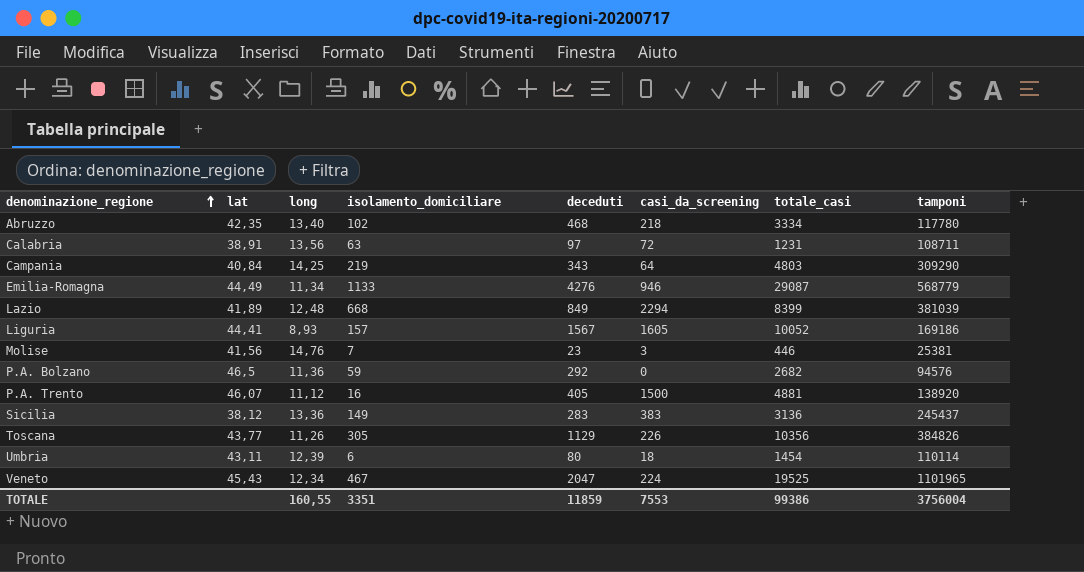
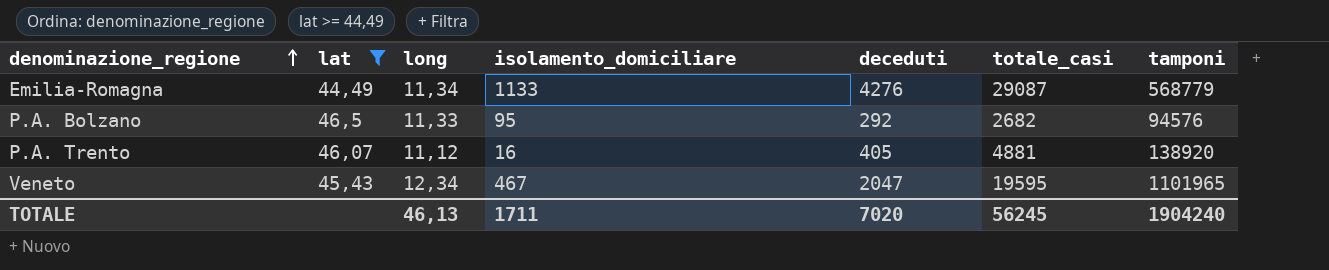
filter: none -> lat >= 44,49
column casi_da_screening | position: 6 -> none
P.A. Bolzano | long: 11,36 -> 11,33
P.A. Bolzano | isolamento_domiciliare: 59 -> 95
Veneto | totale_casi: 19525 -> 19595
TOTALE | long: 160,55 -> 46,13
TOTALE | isolamento_domiciliare: 3351 -> 1711
TOTALE | deceduti: 11859 -> 7020
TOTALE | totale_casi: 99386 -> 56245
TOTALE | tamponi: 3756004 -> 1904240

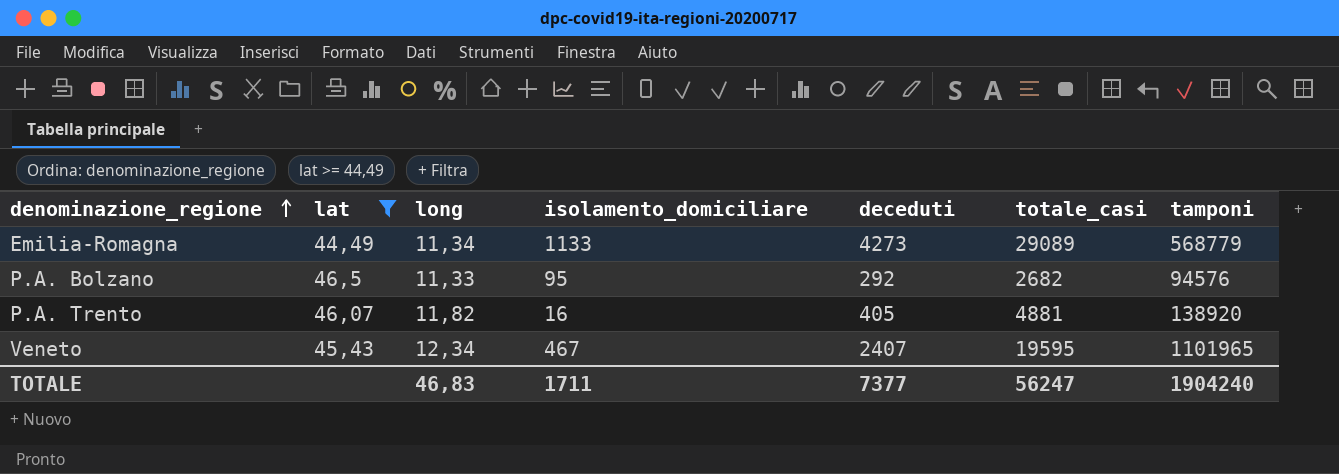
Emilia-Romagna | deceduti: 4276 -> 4273
Emilia-Romagna | totale_casi: 29087 -> 29089
P.A. Trento | long: 11,12 -> 11,82
Veneto | deceduti: 2047 -> 2407
TOTALE | long: 46,13 -> 46,83
TOTALE | deceduti: 7020 -> 7377
TOTALE | totale_casi: 56245 -> 56247

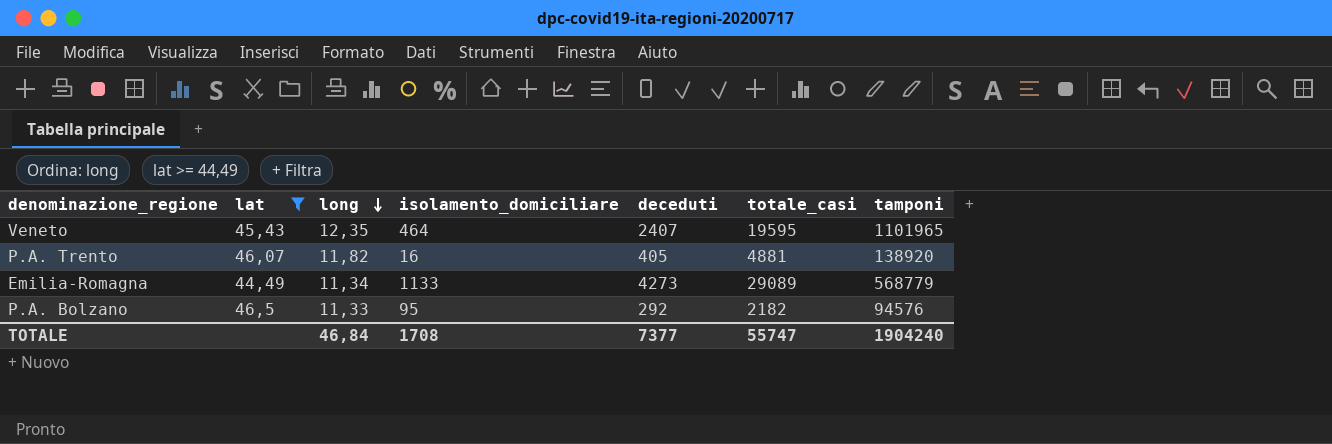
row order: denominazione_regione ascending -> long descending
Veneto | long: 12,34 -> 12,35
Veneto | isolamento_domiciliare: 467 -> 464
P.A. Bolzano | totale_casi: 2682 -> 2182
TOTALE | long: 46,83 -> 46,84
TOTALE | isolamento_domiciliare: 1711 -> 1708
TOTALE | totale_casi: 56247 -> 55747

